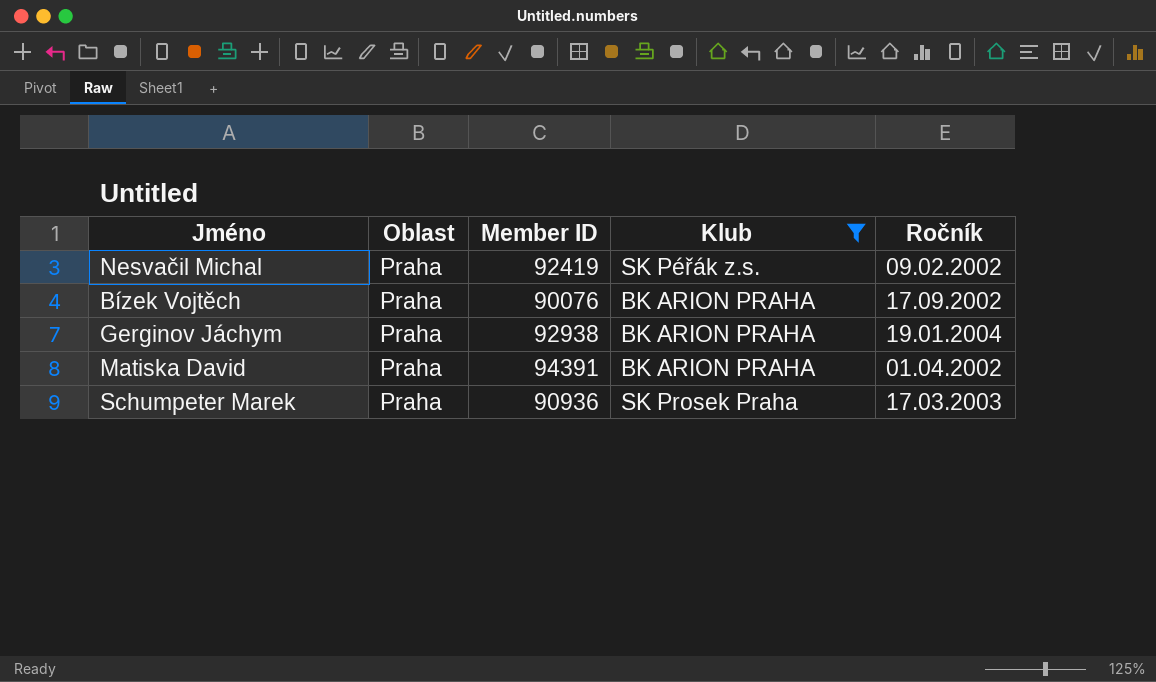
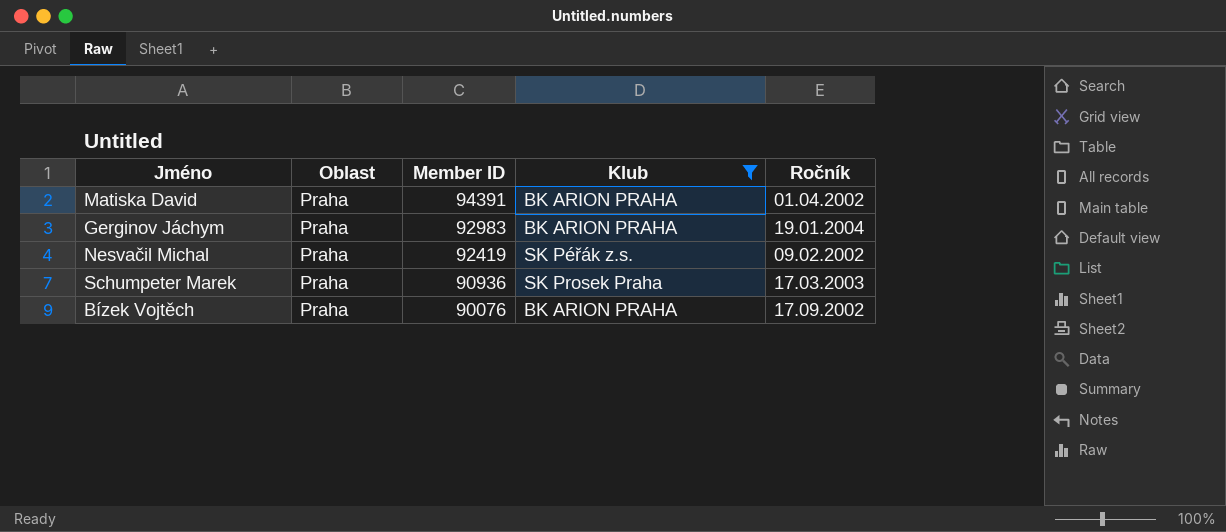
row order: none -> Member ID descending
Gerginov Jáchym | Member ID: 92938 -> 92983

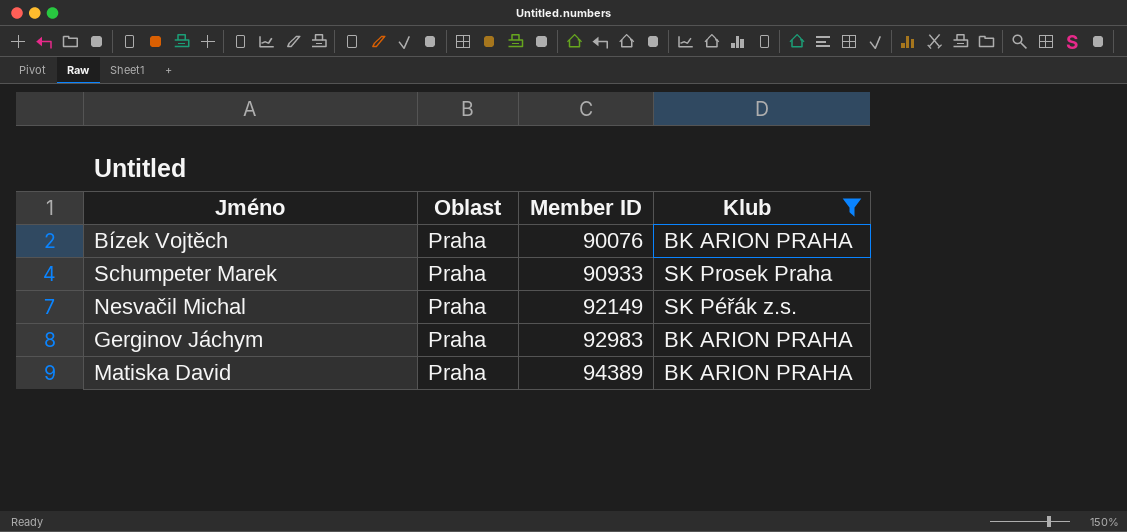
row order: Member ID descending -> Member ID ascending
column Ročník | position: 5 -> none
Schumpeter Marek | Member ID: 90936 -> 90933
Nesvačil Michal | Member ID: 92419 -> 92149
Matiska David | Member ID: 94391 -> 94389

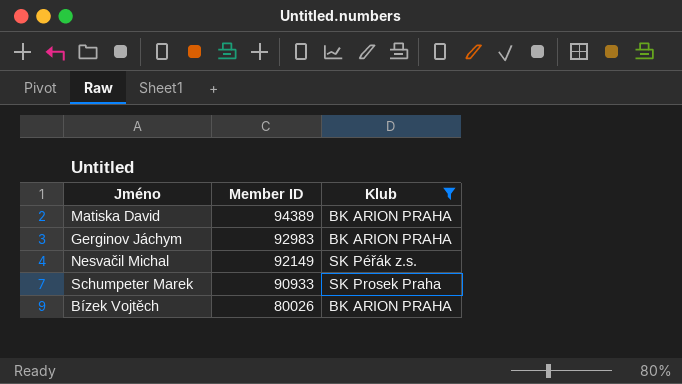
row order: Member ID ascending -> Member ID descending
column Oblast | position: 2 -> none
Bízek Vojtěch | Member ID: 90076 -> 80026

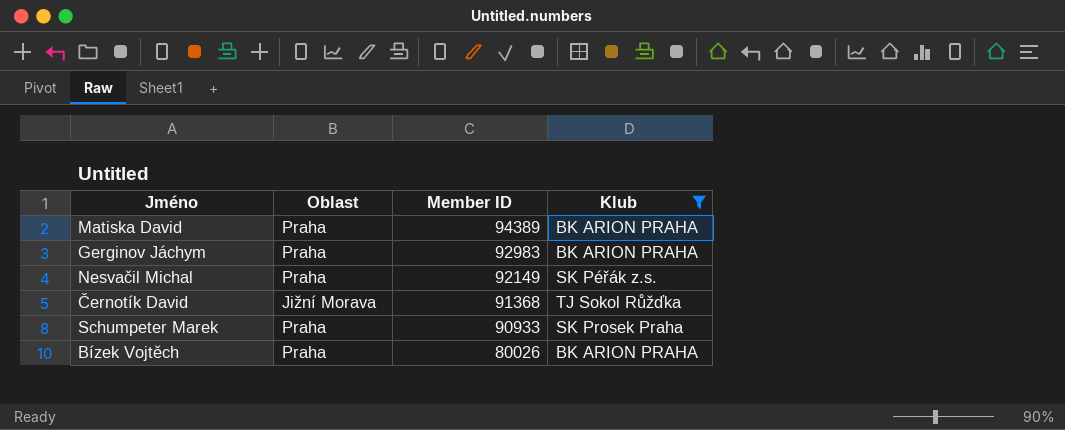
column Oblast | position: none -> 2
row Černotík David: none -> Jižní Morava | 91368 | TJ Sokol Růžďka

